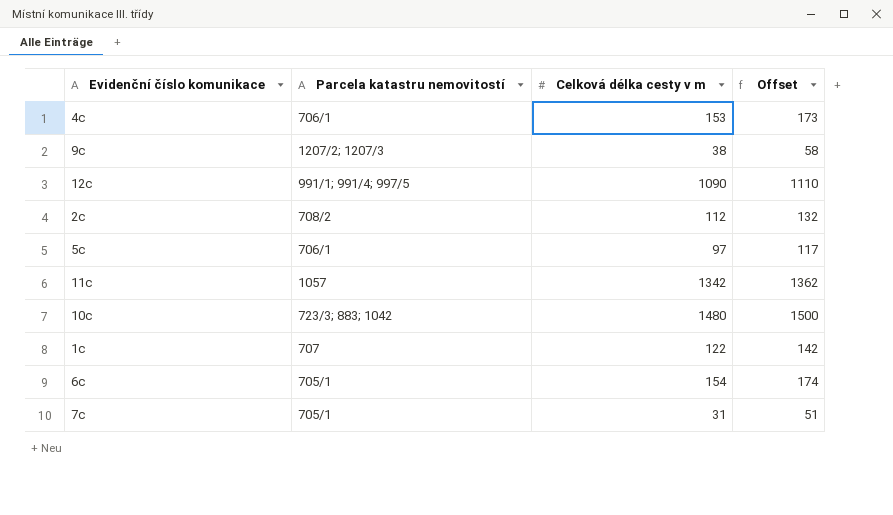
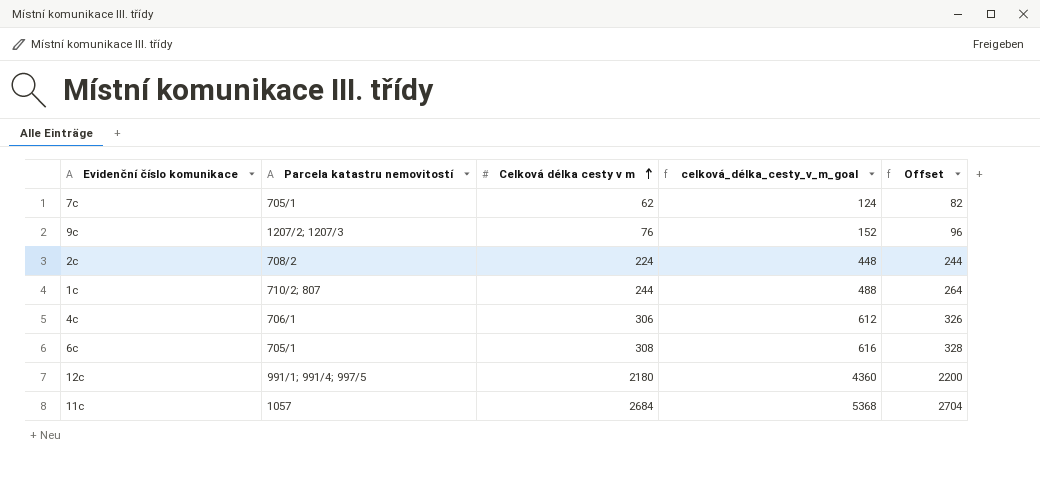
row order: none -> Celková délka cesty v m ascending
column celková_délka_cesty_v_m_goal | formula: none -> [Celková délka cesty v m] * 2
row 5c: 706/1 | 97 | 117 -> none
row 10c: 723/3; 883; 1042 | 1480 | 1500 -> none
7c | Celková délka cesty v m: 31 -> 62
7c | Offset: 51 -> 82
9c | Celková délka cesty v m: 38 -> 76
9c | Offset: 58 -> 96
2c | Celková délka cesty v m: 112 -> 224
2c | Offset: 132 -> 244
1c | Parcela katastru nemovitostí: 707 -> 710/2; 807
1c | Celková délka cesty v m: 122 -> 244
1c | Offset: 142 -> 264
4c | Celková délka cesty v m: 153 -> 306
4c | Offset: 173 -> 326
6c | Celková délka cesty v m: 154 -> 308
6c | Offset: 174 -> 328
12c | Celková délka cesty v m: 1090 -> 2180
12c | Offset: 1110 -> 2200
11c | Celková délka cesty v m: 1342 -> 2684
11c | Offset: 1362 -> 2704

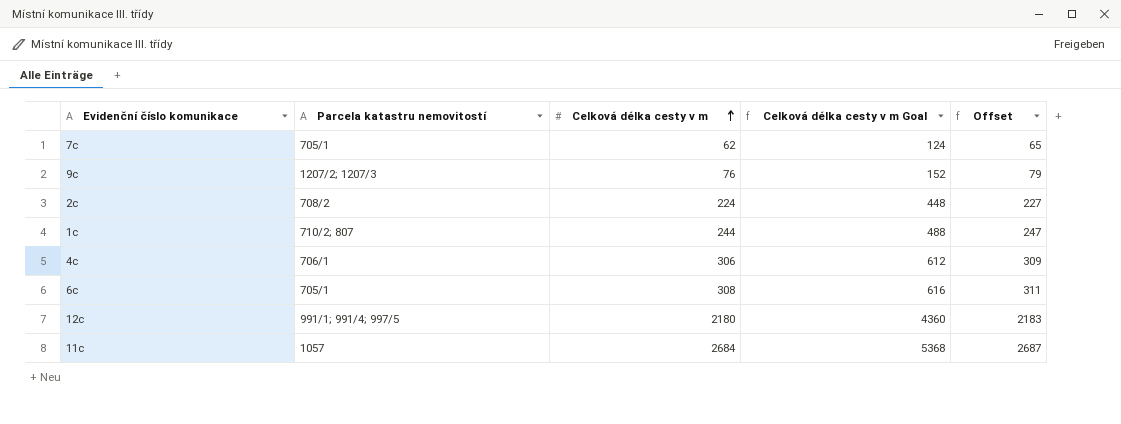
column name: celková_délka_cesty_v_m_goal -> Celková délka cesty v m Goal
column Offset | formula: [Celková délka cesty v m] + 20 -> [Celková délka cesty v m] + 3

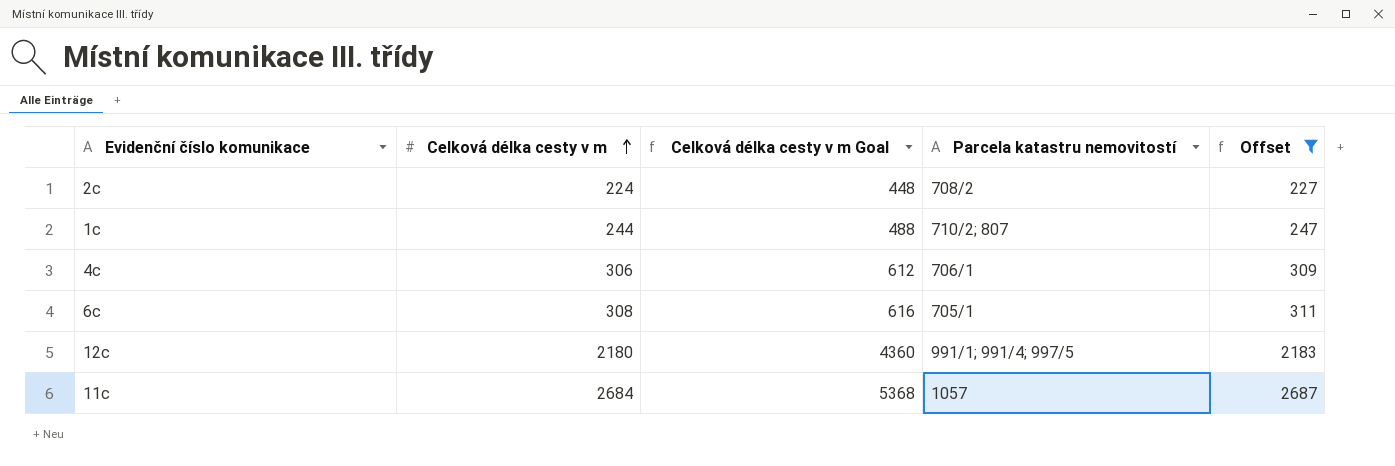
filter: none -> Offset >= 227
column Parcela katastru nemovitostí | position: 2 -> 4

